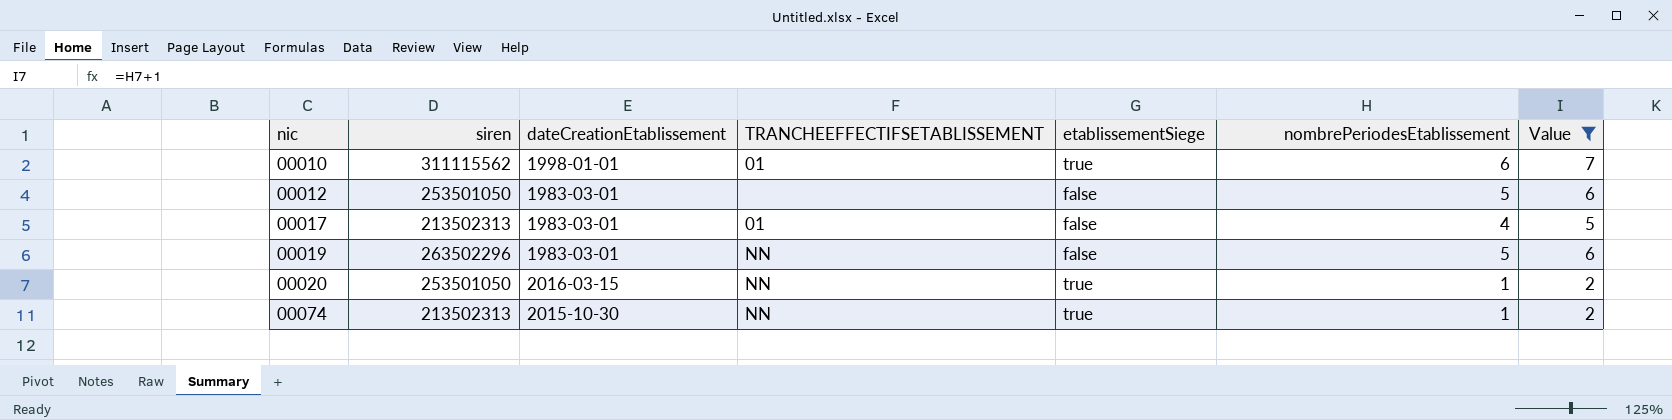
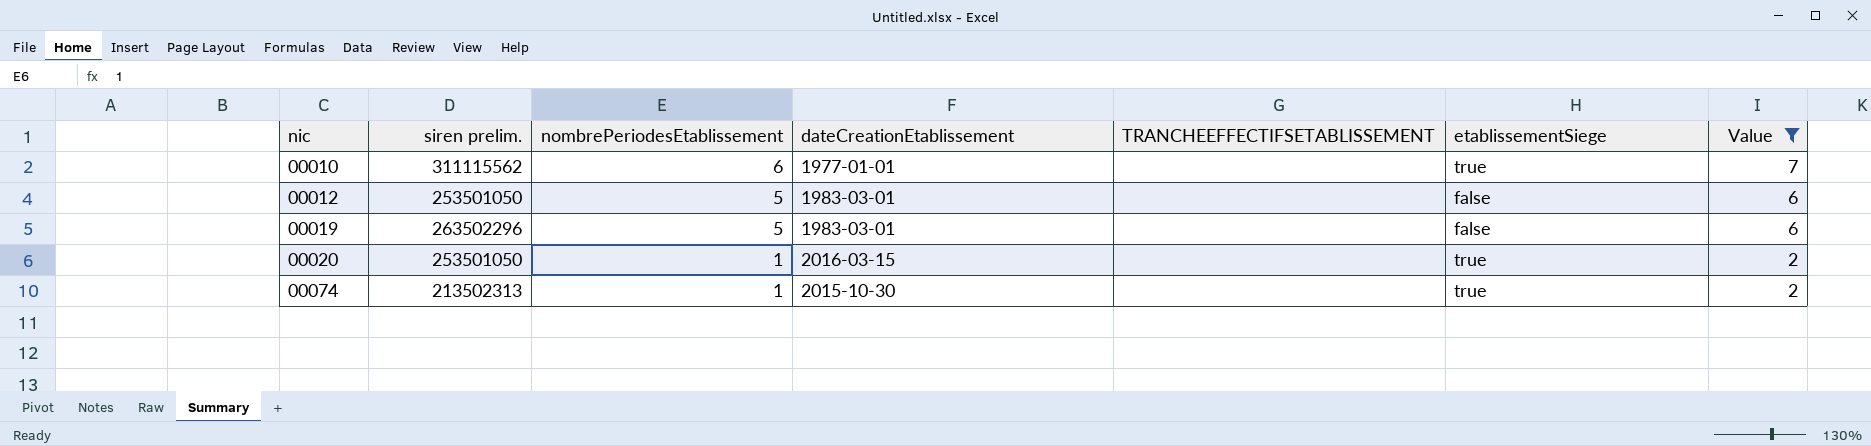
column name: siren -> siren prelim.
column nombrePeriodesEtablissement | position: 6 -> 3
row 00017: 213502313 | 1983-03-01 | 01 | false | 4 | 5 -> none
00010 | dateCreationEtablissement: 1998-01-01 -> 1977-01-01
00010 | TRANCHEEFFECTIFSETABLISSEMENT: 01 -> none
00019 | TRANCHEEFFECTIFSETABLISSEMENT: NN -> none
00020 | TRANCHEEFFECTIFSETABLISSEMENT: NN -> none
00074 | TRANCHEEFFECTIFSETABLISSEMENT: NN -> none

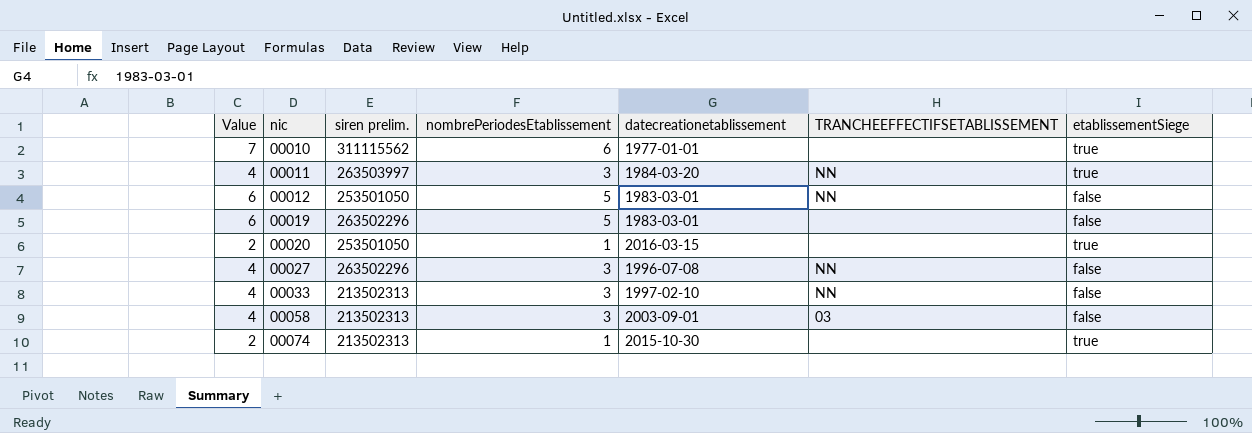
filter: Value != 4 -> none
column Value | position: 7 -> 1
column name: dateCreationEtablissement -> datecreationetablissement
00012 | TRANCHEEFFECTIFSETABLISSEMENT: none -> NN

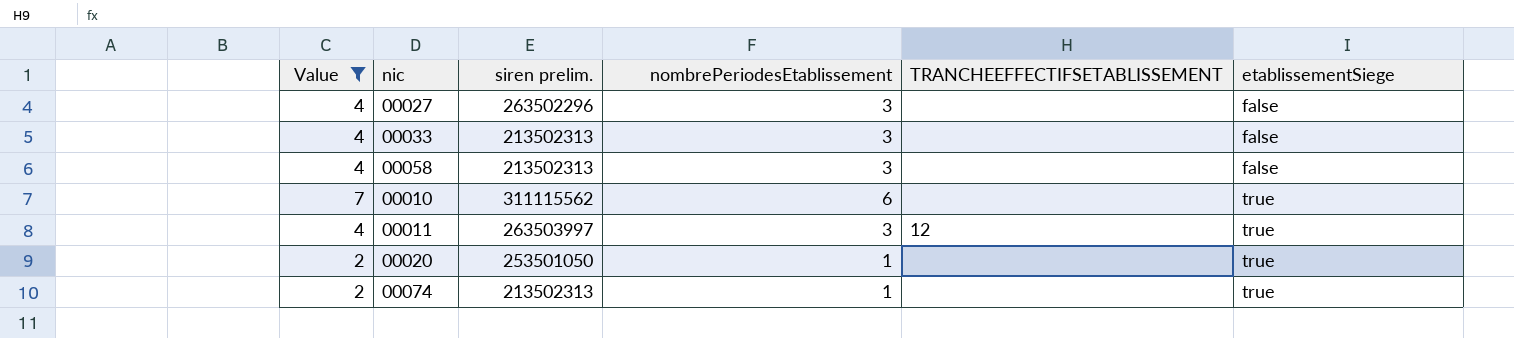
filter: none -> Value != 6
row order: nic ascending -> etablissementSiege ascending
column datecreationetablissement | position: 5 -> none
00027 | TRANCHEEFFECTIFSETABLISSEMENT: NN -> none
00033 | TRANCHEEFFECTIFSETABLISSEMENT: NN -> none
00058 | TRANCHEEFFECTIFSETABLISSEMENT: 03 -> none
00011 | TRANCHEEFFECTIFSETABLISSEMENT: NN -> 12

